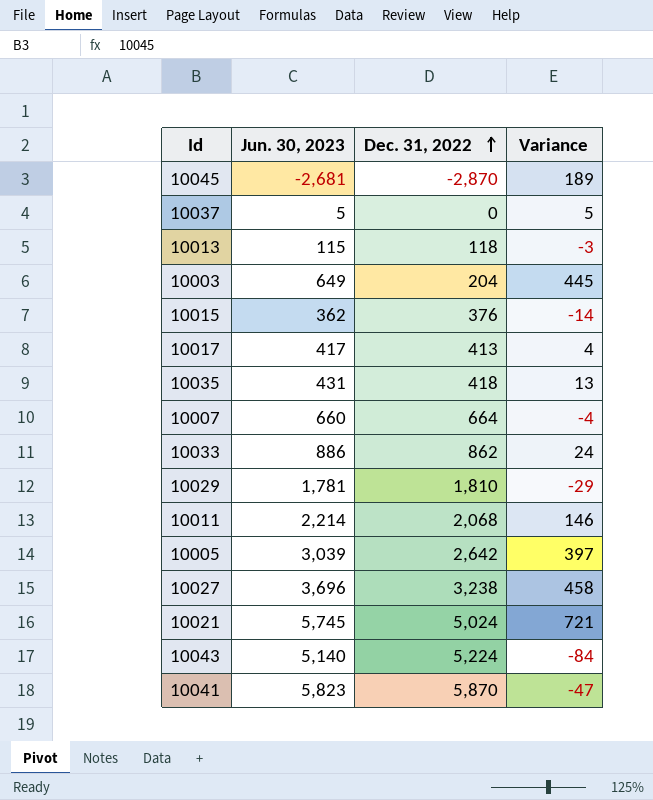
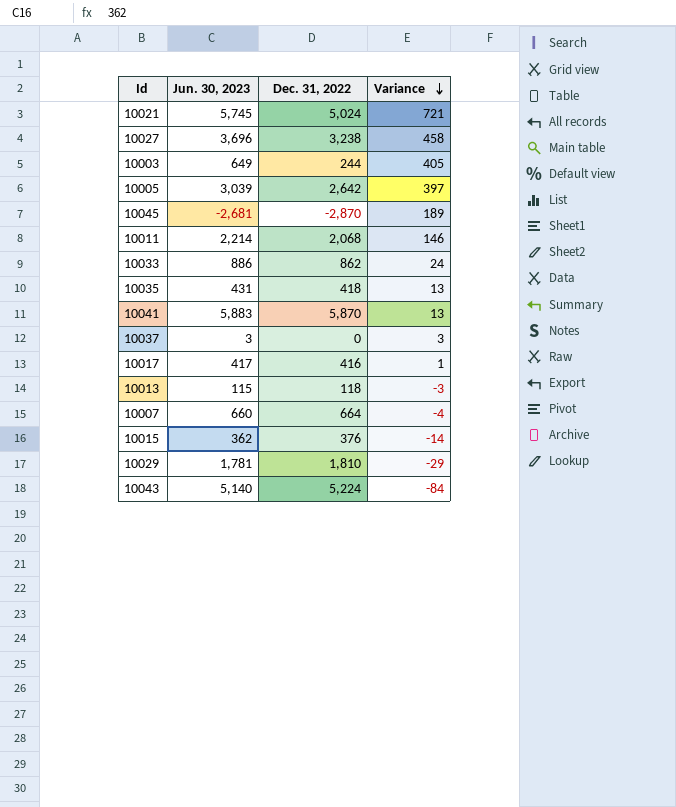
row order: Dec. 31, 2022 ascending -> Variance descending
10003 | Dec. 31, 2022: 204 -> 244
10003 | Variance: 445 -> 405
10041 | Jun. 30, 2023: 5,823 -> 5,883
10041 | Variance: -47 -> 13
10037 | Jun. 30, 2023: 5 -> 3
10037 | Variance: 5 -> 3
10017 | Dec. 31, 2022: 413 -> 416
10017 | Variance: 4 -> 1

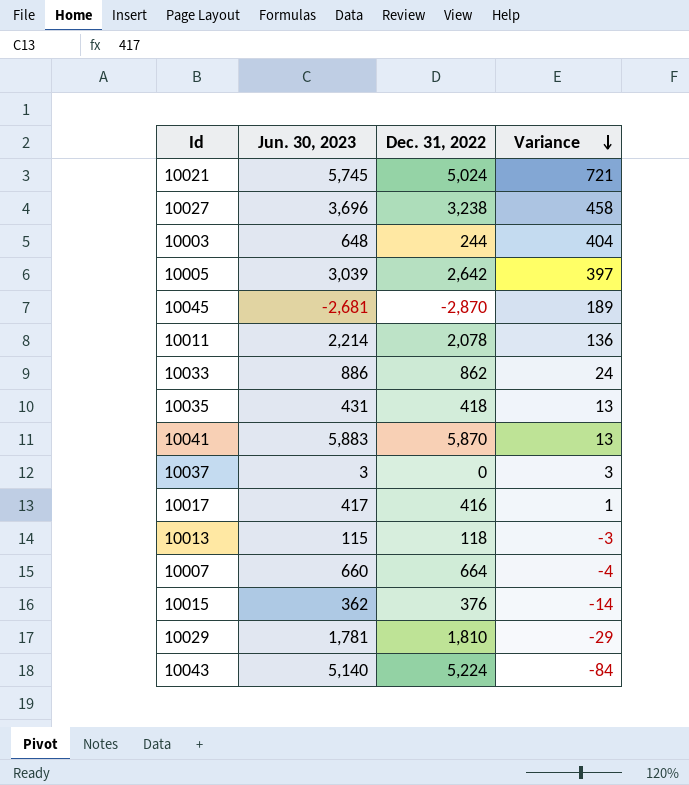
10003 | Jun. 30, 2023: 649 -> 648
10003 | Variance: 405 -> 404
10011 | Dec. 31, 2022: 2,068 -> 2,078
10011 | Variance: 146 -> 136

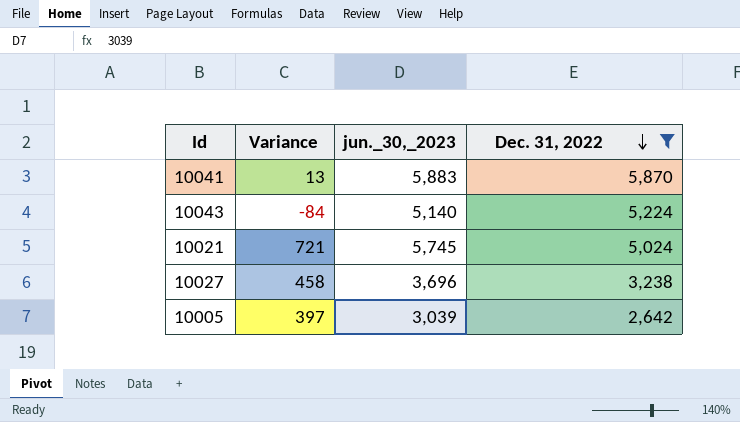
filter: none -> Dec. 31, 2022 >= 2,642
row order: Variance descending -> Dec. 31, 2022 descending
column Variance | position: 4 -> 2
column name: Jun. 30, 2023 -> jun._30,_2023

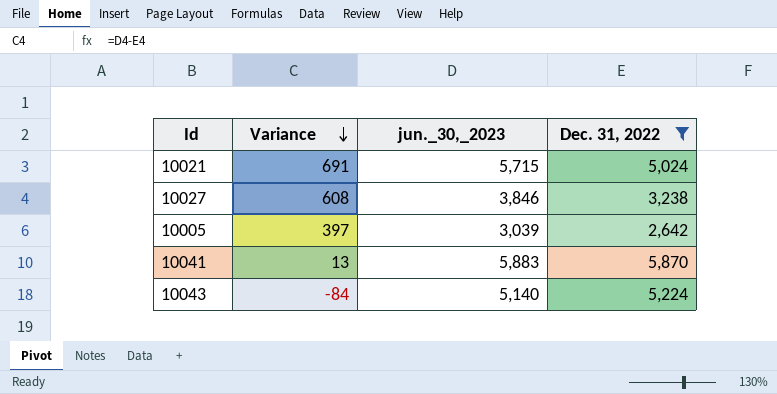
row order: Dec. 31, 2022 descending -> Variance descending
10021 | Variance: 721 -> 691
10021 | jun._30,_2023: 5,745 -> 5,715
10027 | Variance: 458 -> 608
10027 | jun._30,_2023: 3,696 -> 3,846

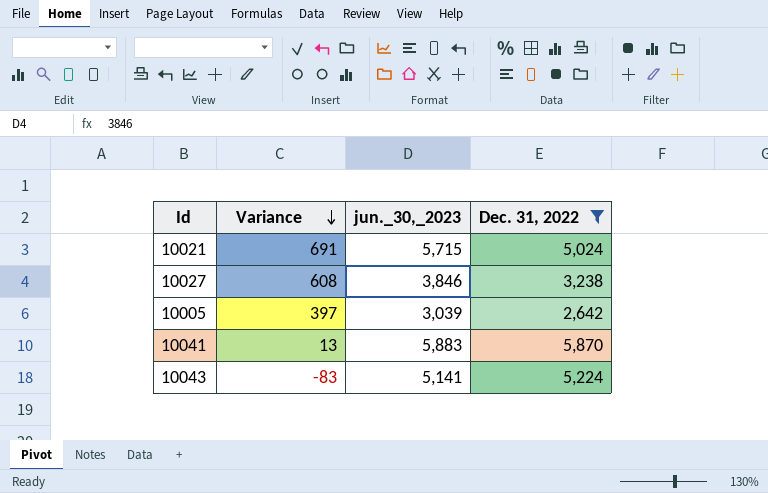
10043 | Variance: -84 -> -83
10043 | jun._30,_2023: 5,140 -> 5,141

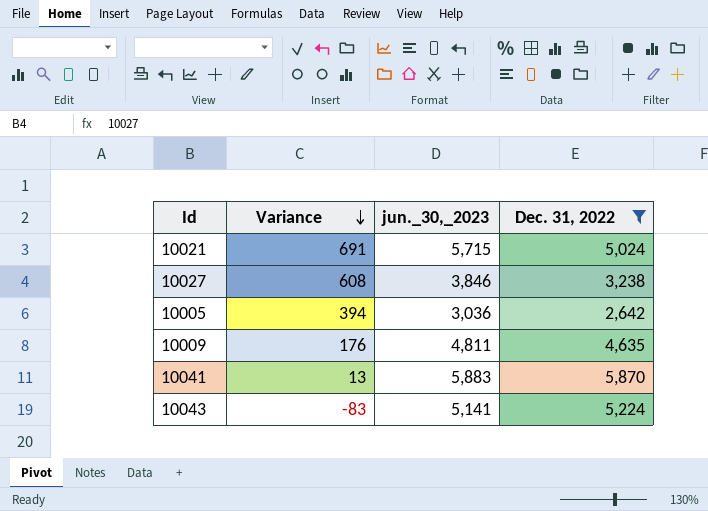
10005 | Variance: 397 -> 394
10005 | jun._30,_2023: 3,039 -> 3,036
row 10009: none -> 176 | 4,811 | 4,635

